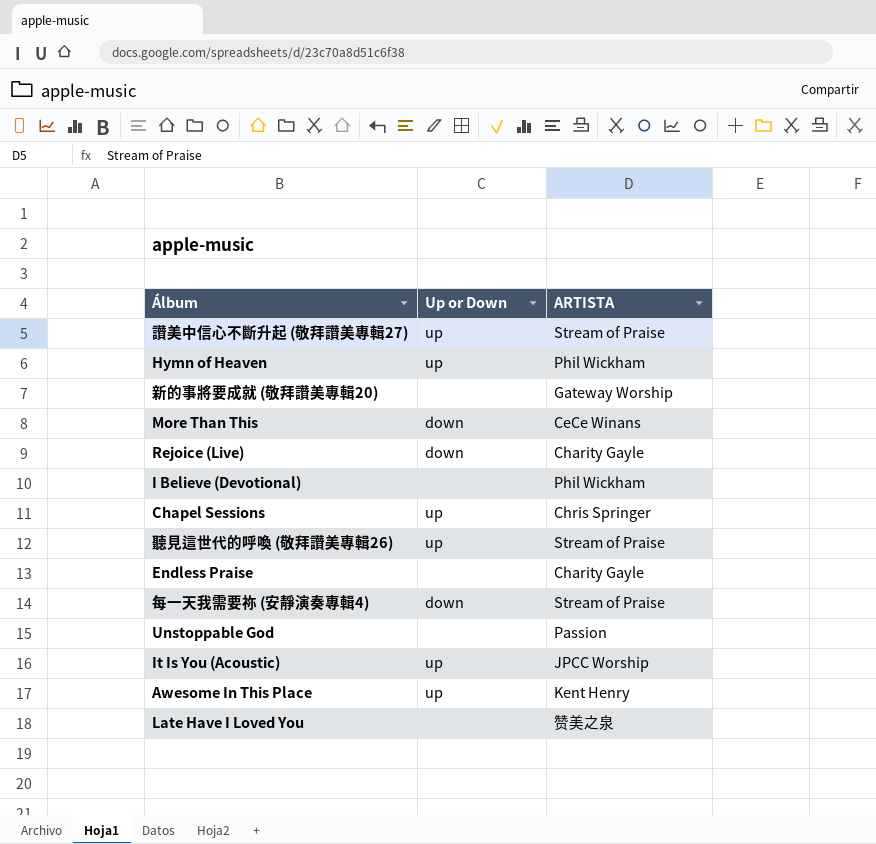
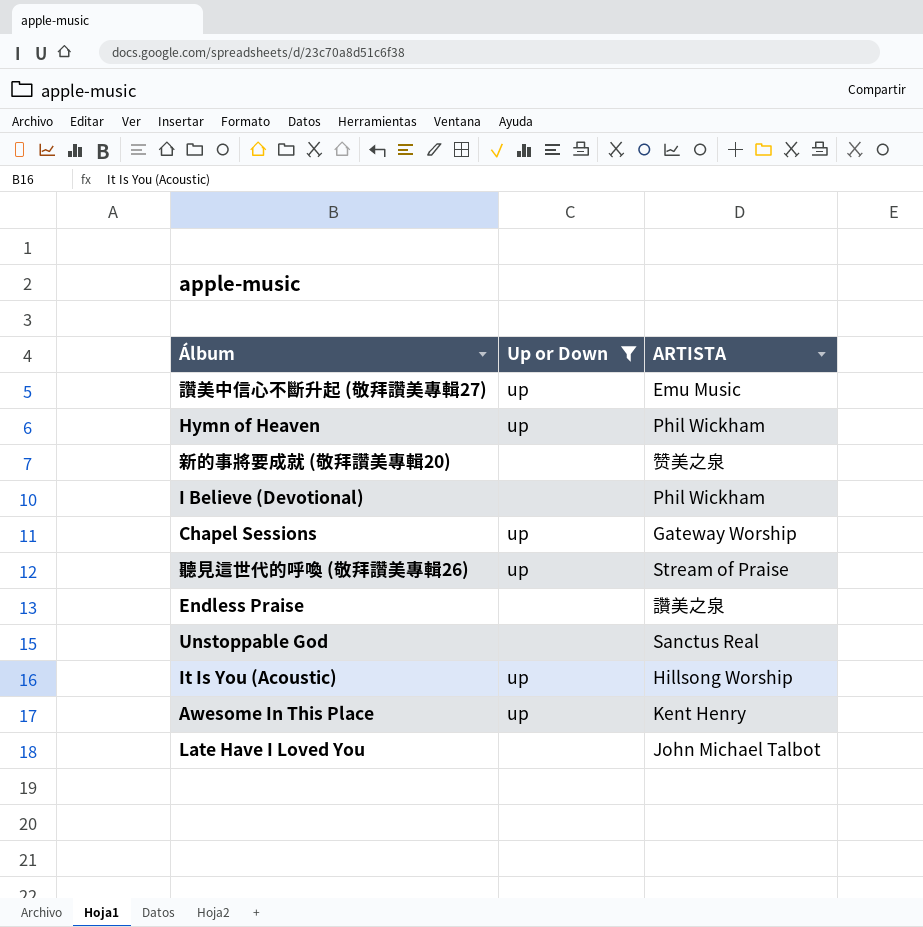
filter: none -> Up or Down != down
讚美中信心不斷升起 (敬拜讚美專輯27) | ARTISTA: Stream of Praise -> Emu Music
新的事將要成就 (敬拜讚美專輯20) | ARTISTA: Gateway Worship -> 赞美之泉
Chapel Sessions | ARTISTA: Chris Springer -> Gateway Worship
Endless Praise | ARTISTA: Charity Gayle -> 讚美之泉
Unstoppable God | ARTISTA: Passion -> Sanctus Real
It Is You (Acoustic) | ARTISTA: JPCC Worship -> Hillsong Worship
Late Have I Loved You | ARTISTA: 赞美之泉 -> John Michael Talbot

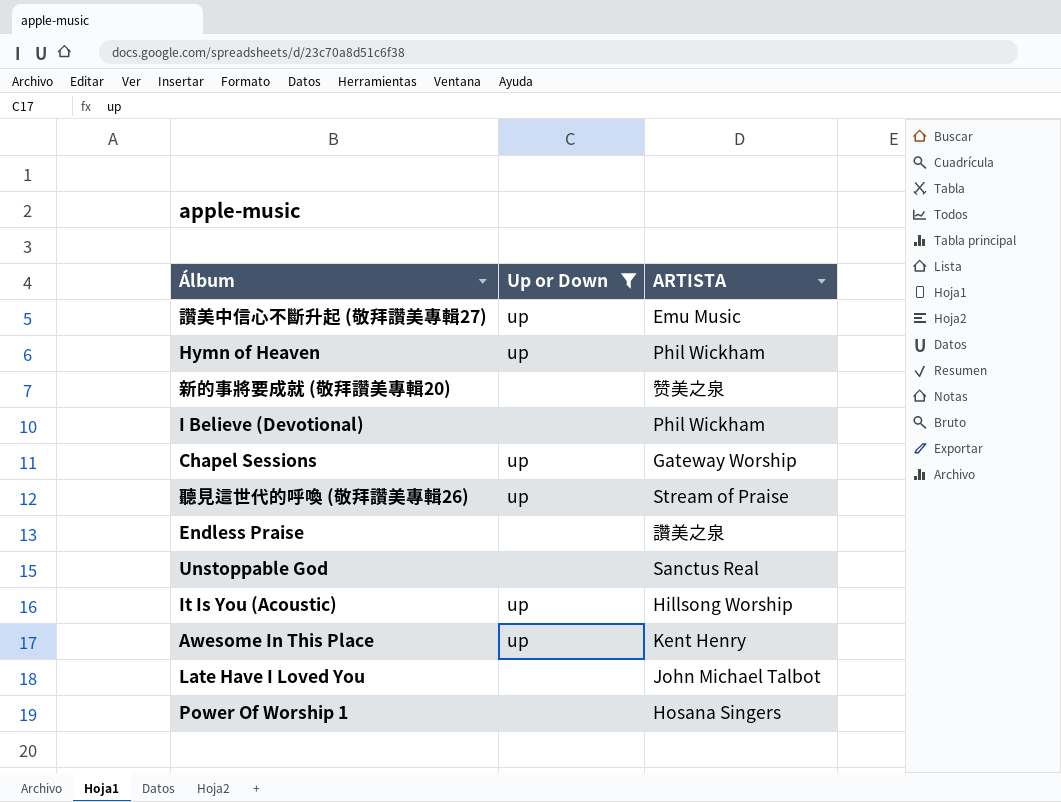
row Power Of Worship 1: none -> none | Hosana Singers

